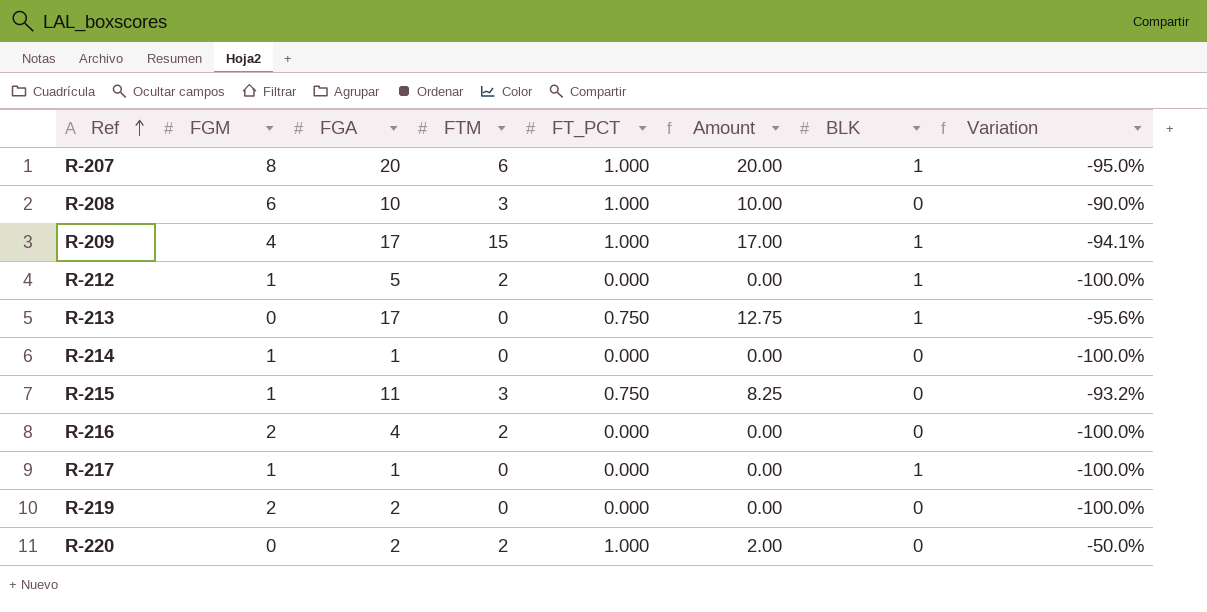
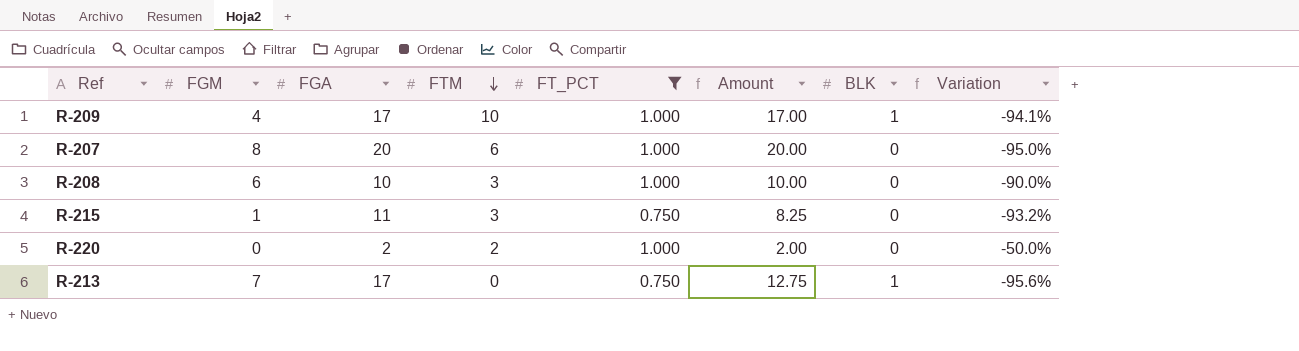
filter: none -> FT_PCT != 0.000
row order: Ref ascending -> FTM descending
R-209 | FTM: 15 -> 10
R-207 | BLK: 1 -> 0
R-213 | FGM: 0 -> 7

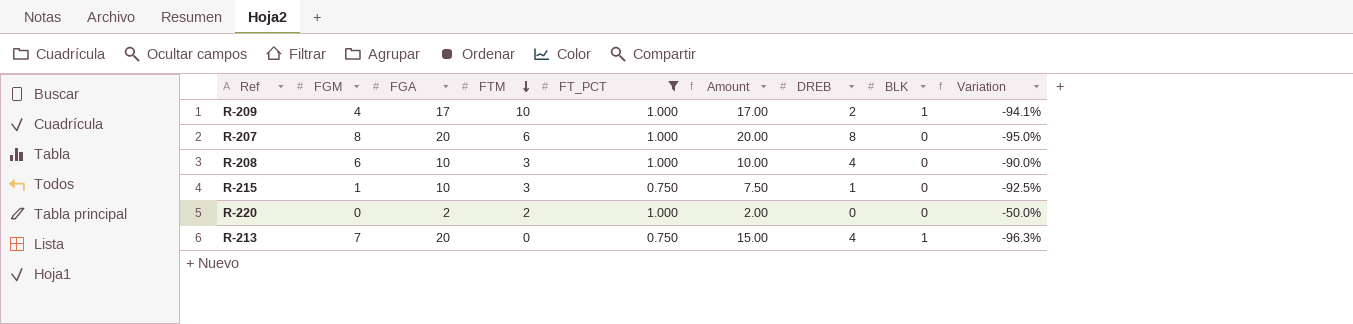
column DREB | position: none -> 7
R-215 | FGA: 11 -> 10
R-215 | Amount: 8.25 -> 7.50
R-215 | Variation: -93.2% -> -92.5%
R-213 | FGA: 17 -> 20
R-213 | Amount: 12.75 -> 15.00
R-213 | Variation: -95.6% -> -96.3%

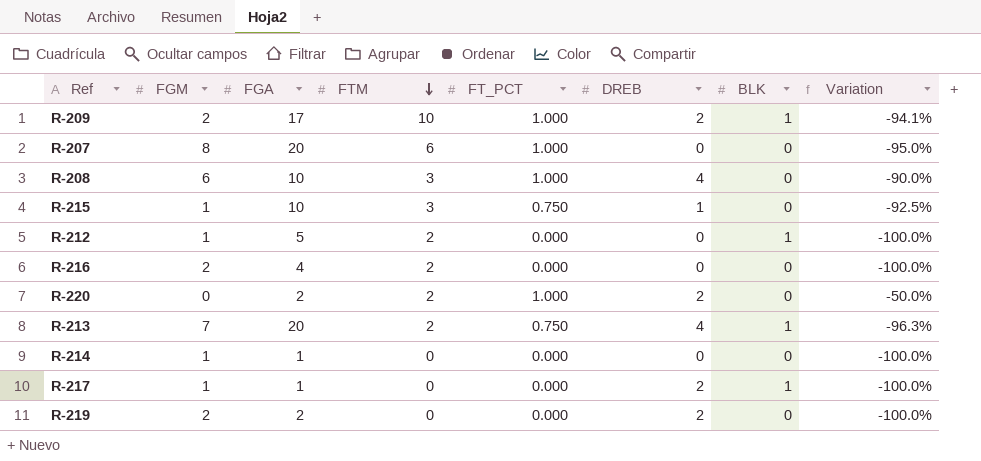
filter: FT_PCT != 0.000 -> none
column Amount | formula: [FGA] * [FT_PCT] -> none
R-209 | FGM: 4 -> 2
R-207 | DREB: 8 -> 0
R-220 | DREB: 0 -> 2
R-213 | FTM: 0 -> 2

